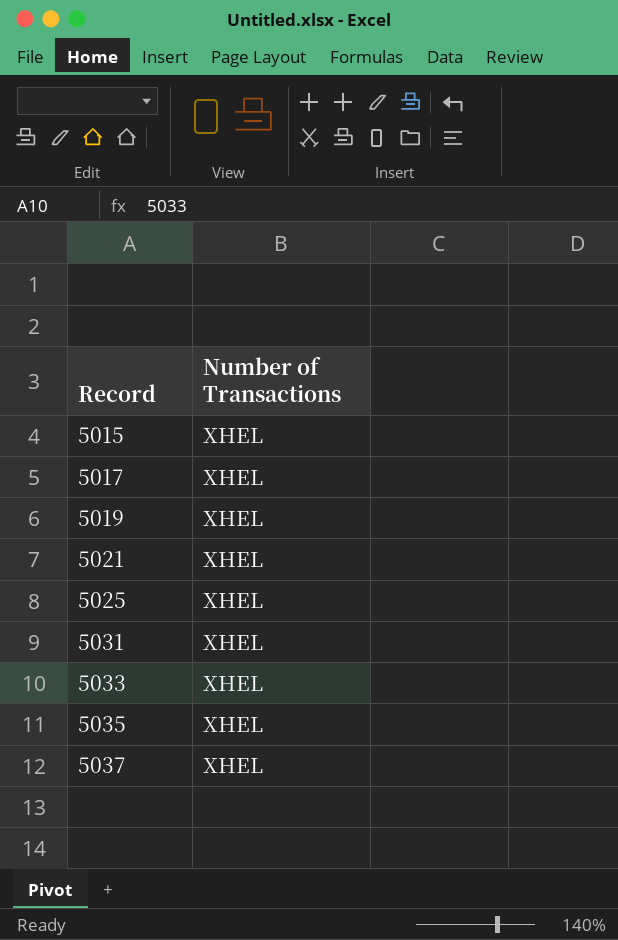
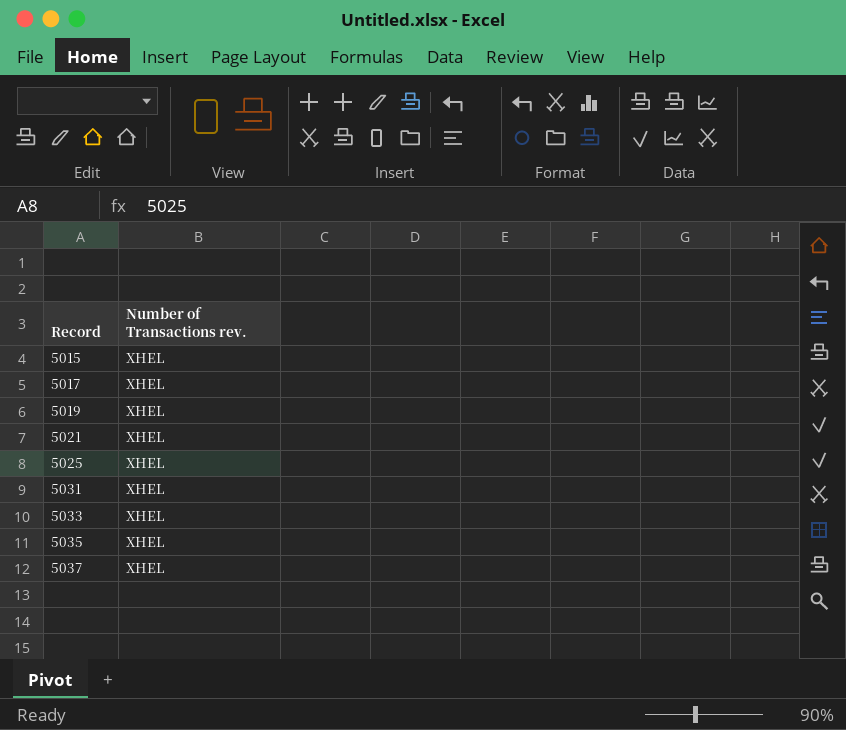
column name: Number of Transactions -> Number of Transactions rev.

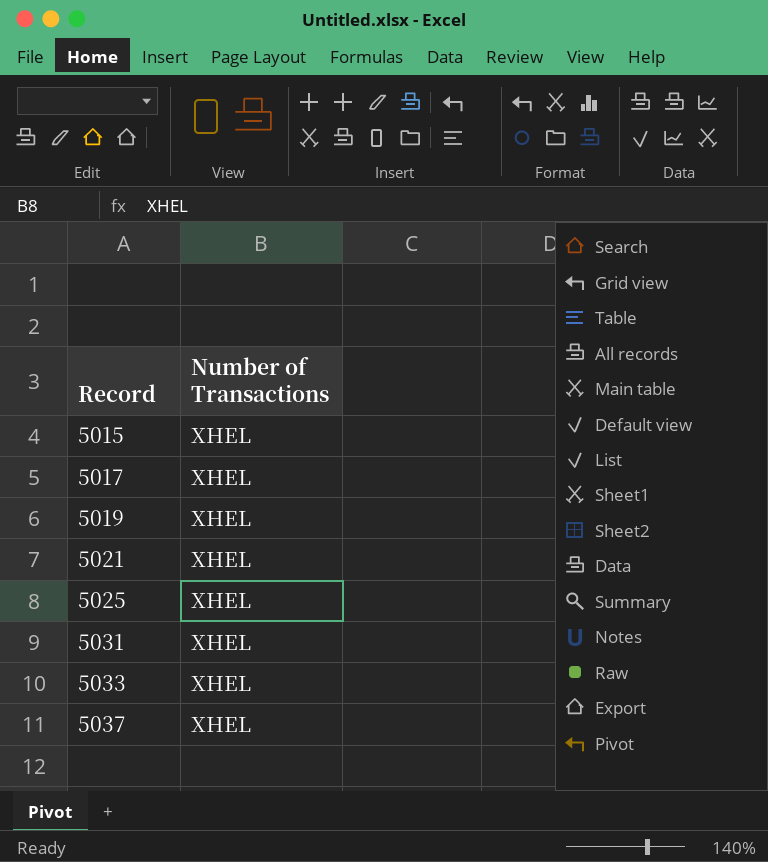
column name: Number of Transactions rev. -> Number of Transactions
row 5035: XHEL -> none

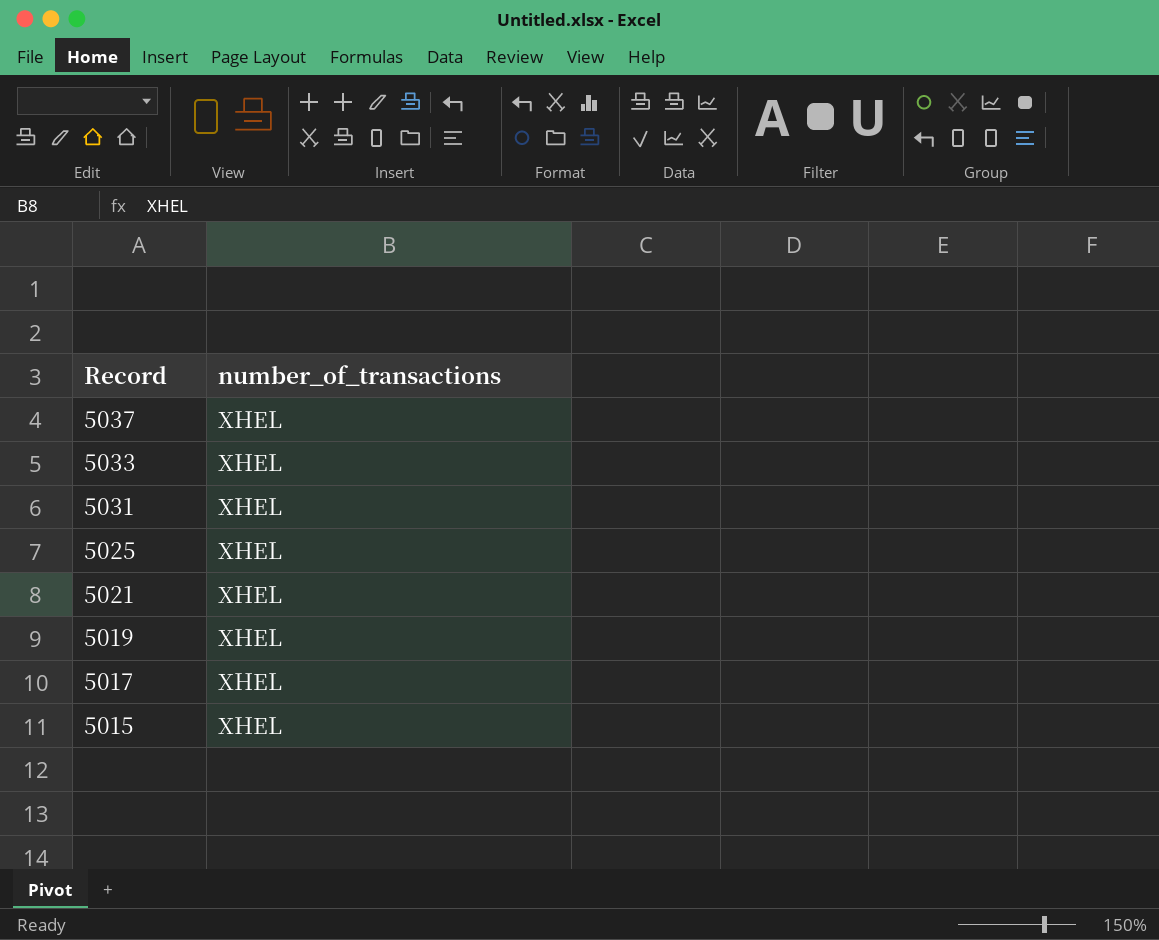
row order: Record ascending -> Record descending
column name: Number of Transactions -> number_of_transactions

